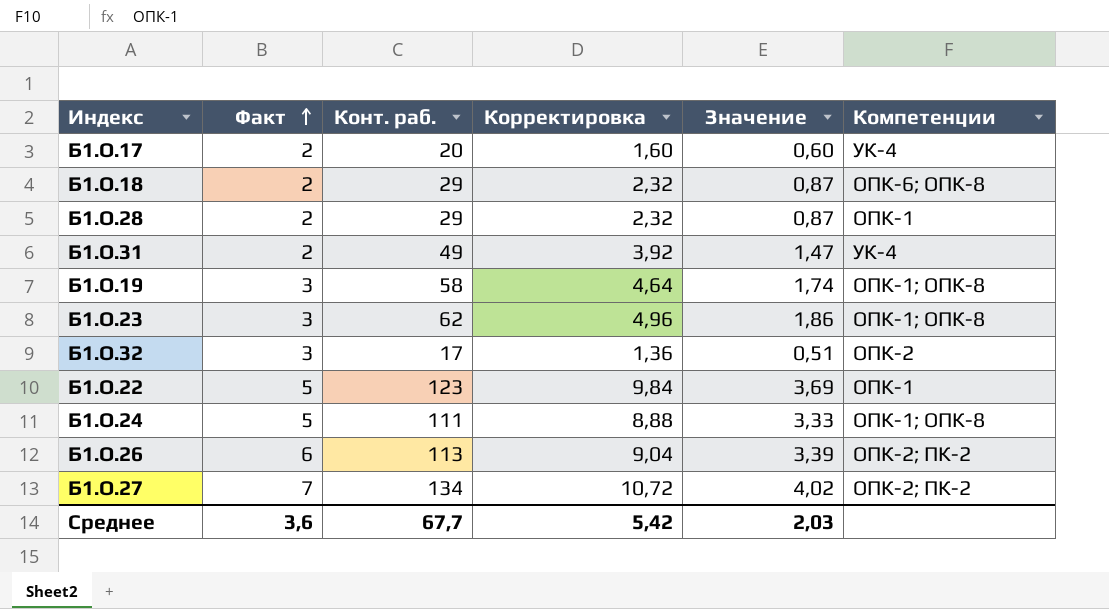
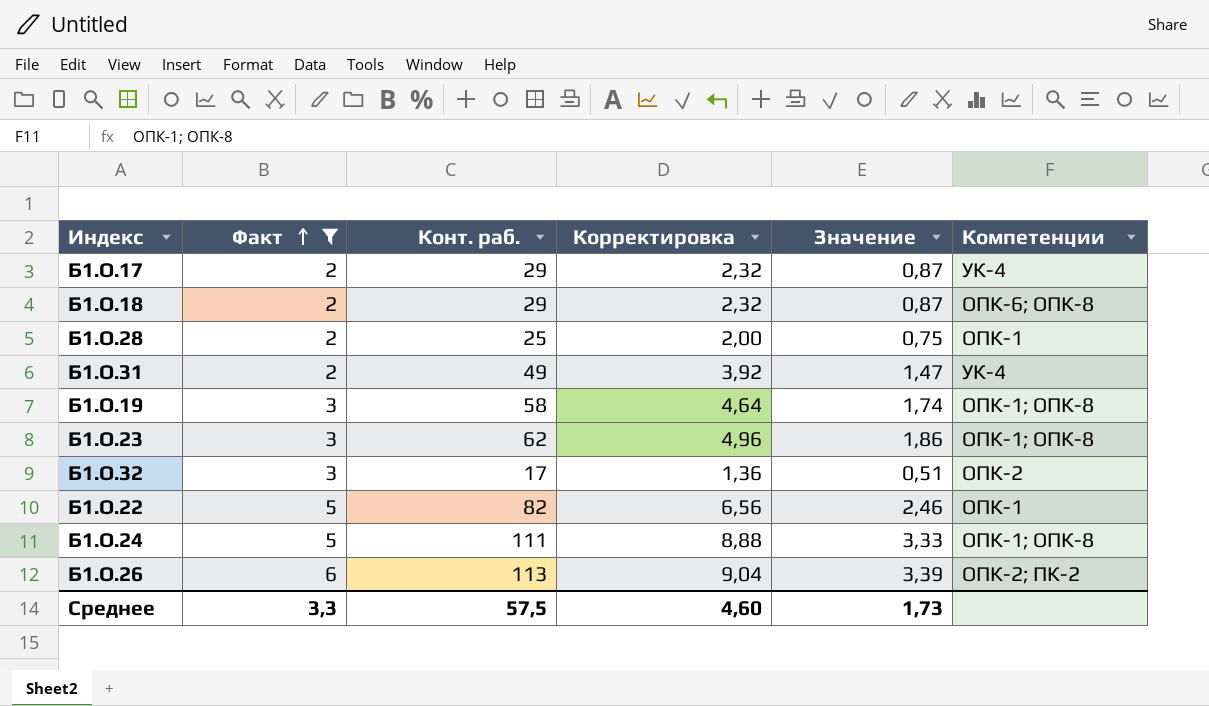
filter: none -> Факт != 7
Б1.О.17 | Конт. раб.: 20 -> 29
Б1.О.17 | Корректировка: 1,60 -> 2,32
Б1.О.17 | Значение: 0,60 -> 0,87
Б1.О.28 | Конт. раб.: 29 -> 25
Б1.О.28 | Корректировка: 2,32 -> 2,00
Б1.О.28 | Значение: 0,87 -> 0,75
Б1.О.22 | Конт. раб.: 123 -> 82
Б1.О.22 | Корректировка: 9,84 -> 6,56
Б1.О.22 | Значение: 3,69 -> 2,46
Среднее | Факт: 3,6 -> 3,3
Среднее | Конт. раб.: 67,7 -> 57,5
Среднее | Корректировка: 5,42 -> 4,60
Среднее | Значение: 2,03 -> 1,73

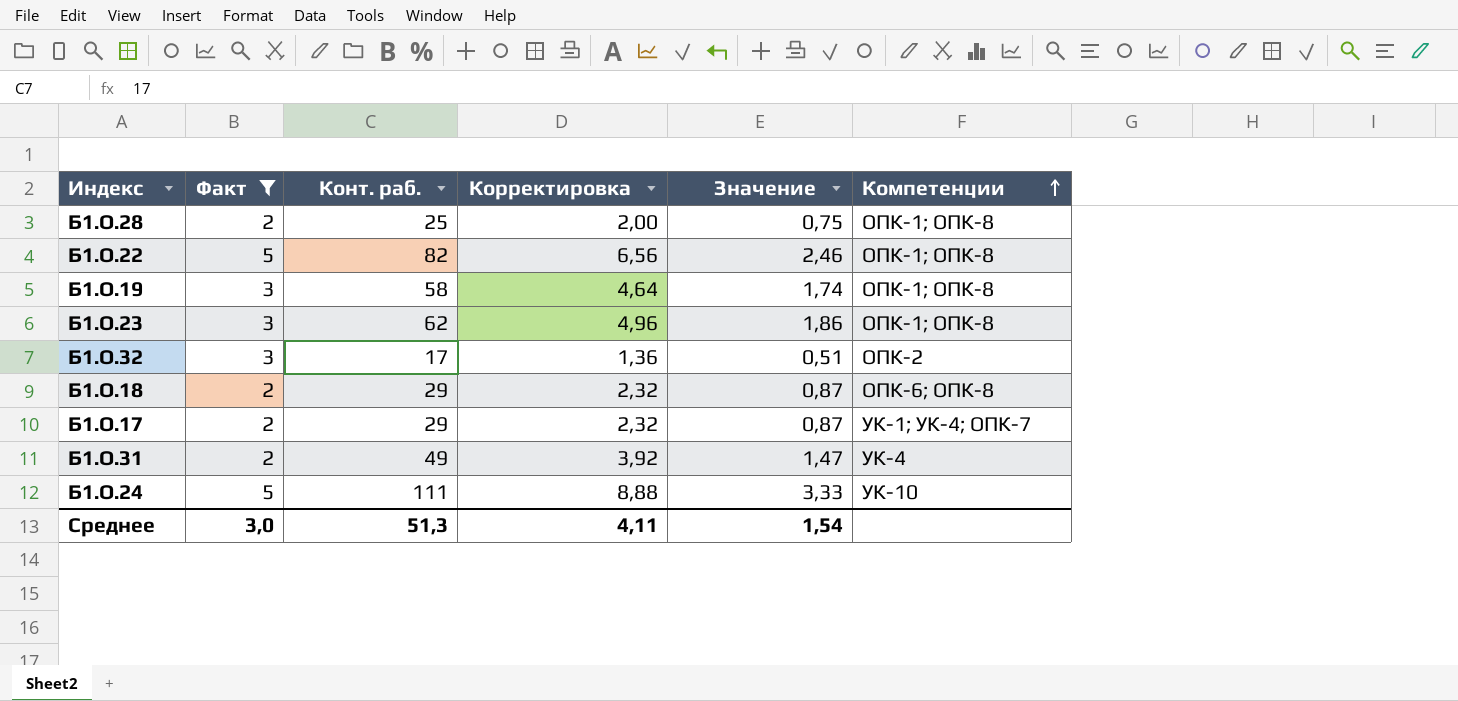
row order: Факт ascending -> Компетенции ascending
row Б1.О.26: 6 | 113 | 9,04 | 3,39 | ОПК-2; ПК-2 -> none
Б1.О.28 | Компетенции: ОПК-1 -> ОПК-1; ОПК-8
Б1.О.22 | Компетенции: ОПК-1 -> ОПК-1; ОПК-8
Б1.О.17 | Компетенции: УК-4 -> УК-1; УК-4; ОПК-7
Б1.О.24 | Компетенции: ОПК-1; ОПК-8 -> УК-10
Среднее | Факт: 3,3 -> 3,0
Среднее | Конт. раб.: 57,5 -> 51,3
Среднее | Корректировка: 4,60 -> 4,11
Среднее | Значение: 1,73 -> 1,54

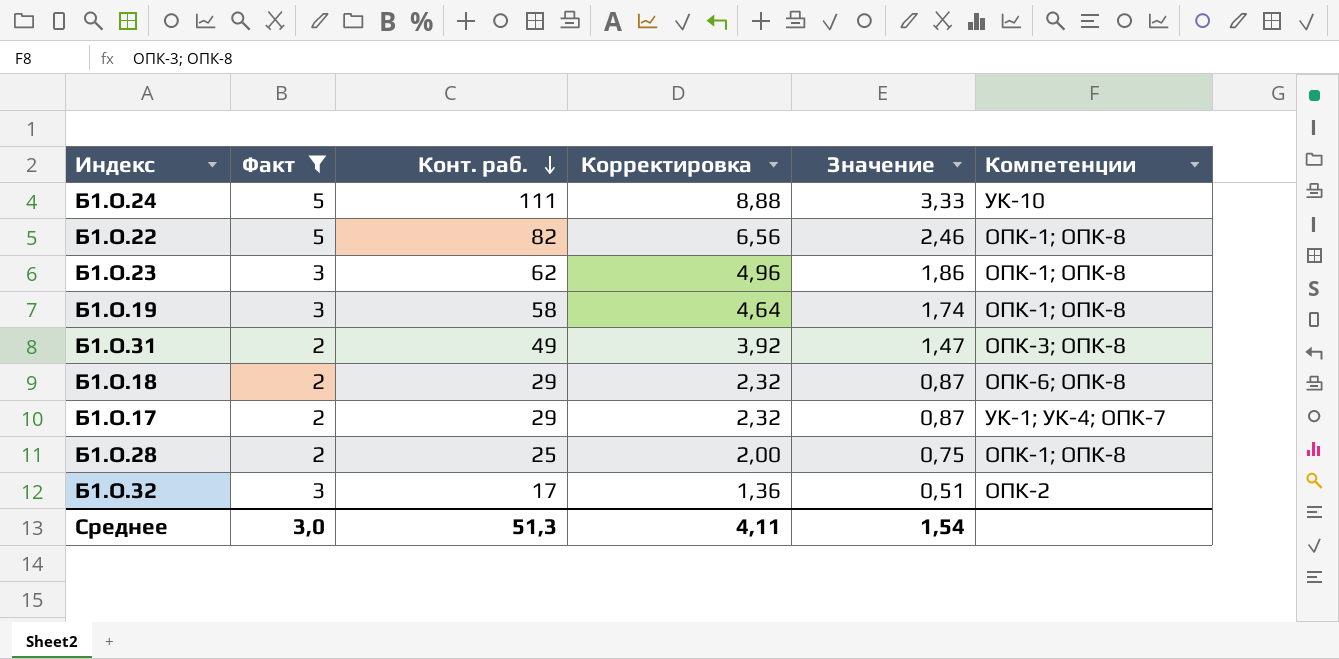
row order: Компетенции ascending -> Конт. раб. descending
Б1.О.31 | Компетенции: УК-4 -> ОПК-3; ОПК-8

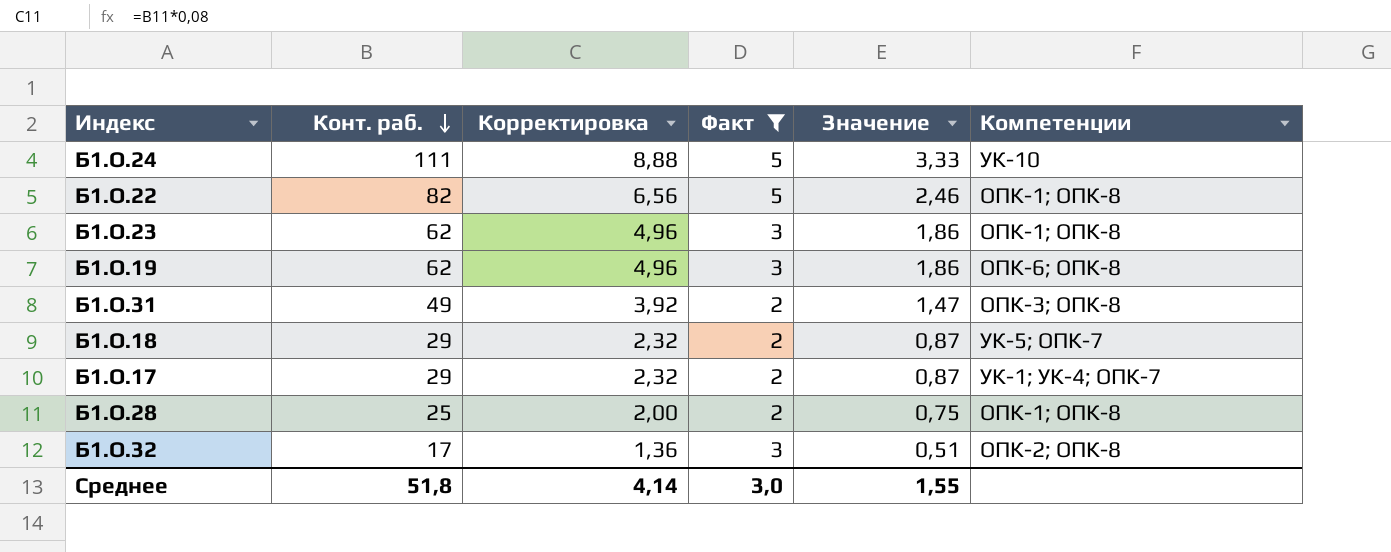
column Факт | position: 2 -> 4
Б1.О.19 | Конт. раб.: 58 -> 62
Б1.О.19 | Корректировка: 4,64 -> 4,96
Б1.О.19 | Значение: 1,74 -> 1,86
Б1.О.19 | Компетенции: ОПК-1; ОПК-8 -> ОПК-6; ОПК-8
Б1.О.18 | Компетенции: ОПК-6; ОПК-8 -> УК-5; ОПК-7
Б1.О.32 | Компетенции: ОПК-2 -> ОПК-2; ОПК-8
Среднее | Конт. раб.: 51,3 -> 51,8
Среднее | Корректировка: 4,11 -> 4,14
Среднее | Значение: 1,54 -> 1,55

